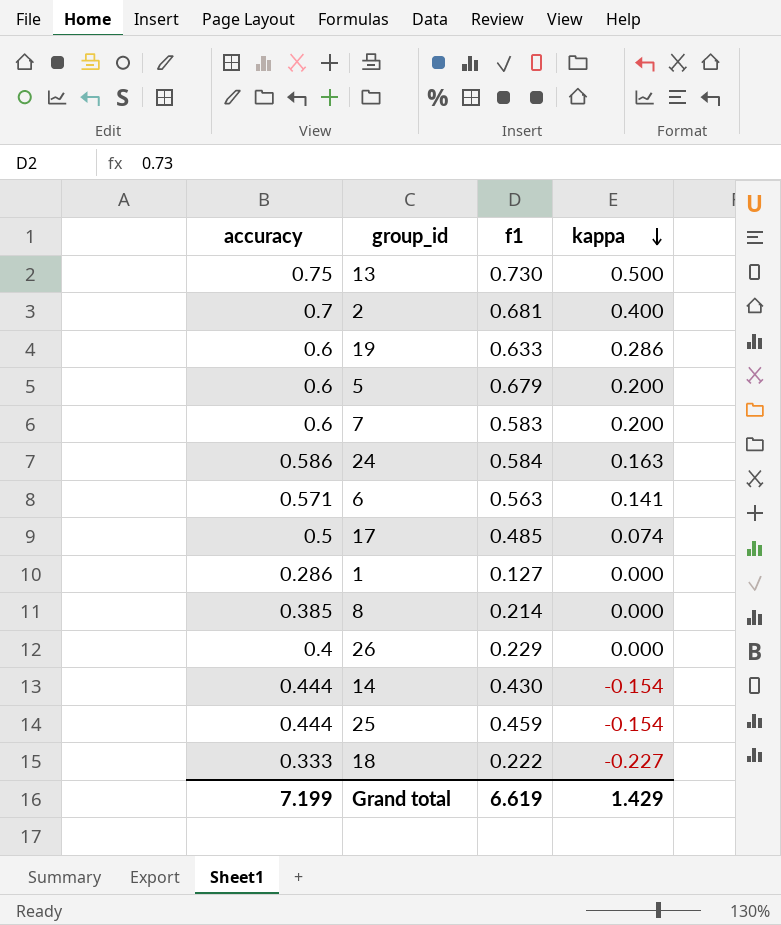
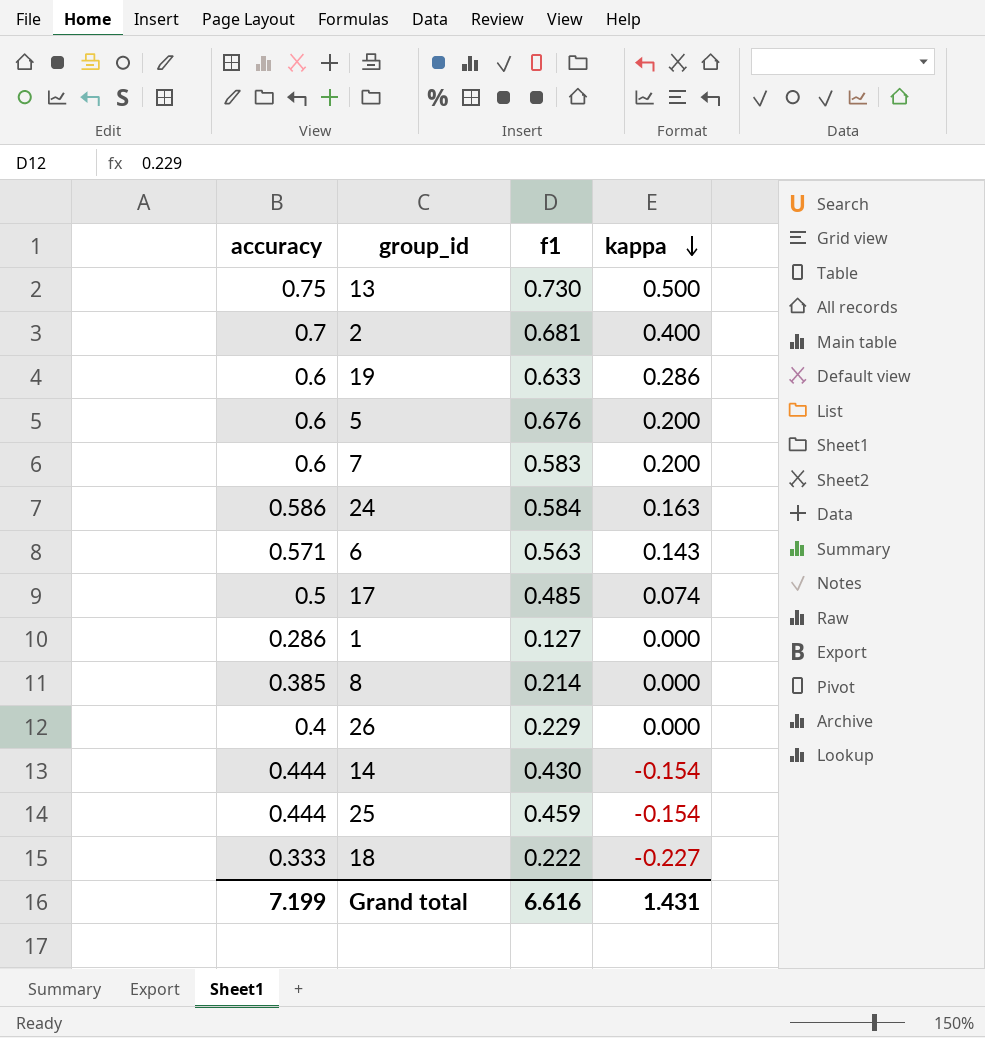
5 | f1: 0.679 -> 0.676
6 | kappa: 0.141 -> 0.143
Grand total | f1: 6.619 -> 6.616
Grand total | kappa: 1.429 -> 1.431

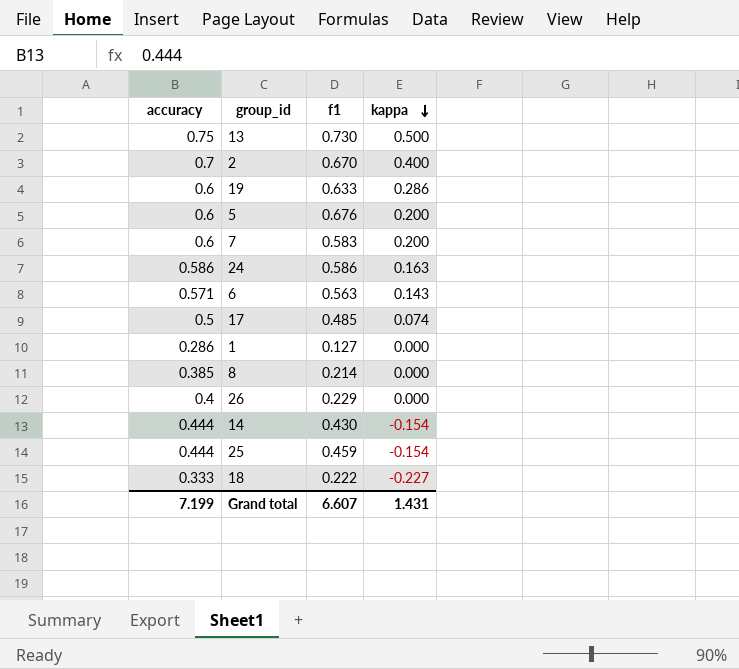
2 | f1: 0.681 -> 0.670
24 | f1: 0.584 -> 0.586
Grand total | f1: 6.616 -> 6.607

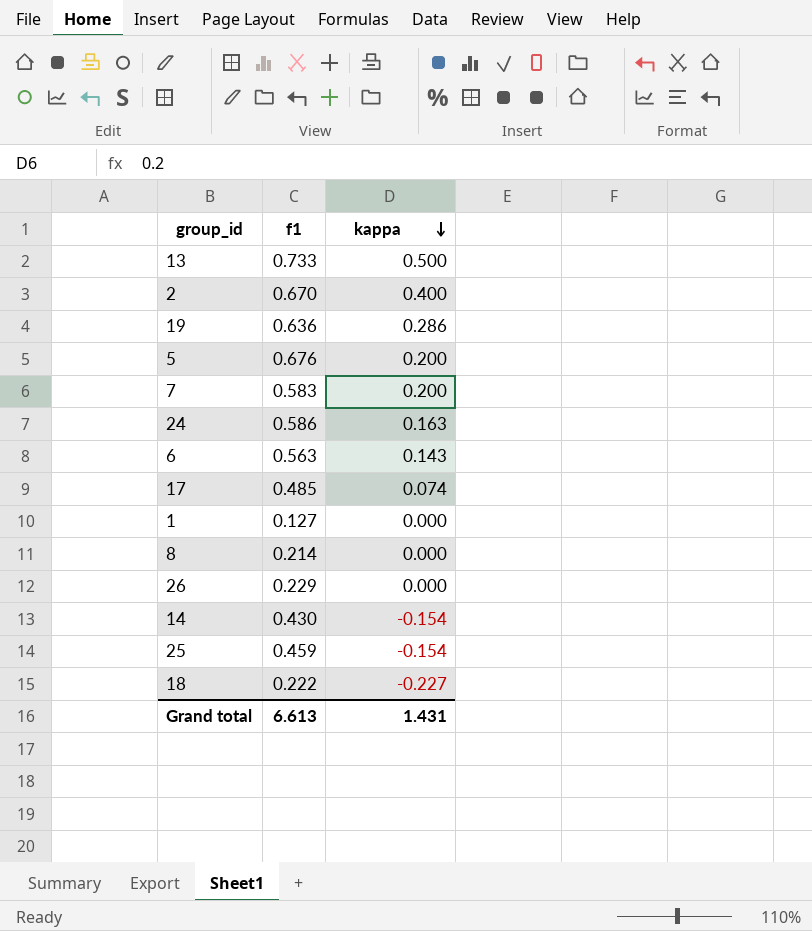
column accuracy | position: 1 -> none
13 | f1: 0.730 -> 0.733
19 | f1: 0.633 -> 0.636
Grand total | f1: 6.607 -> 6.613

